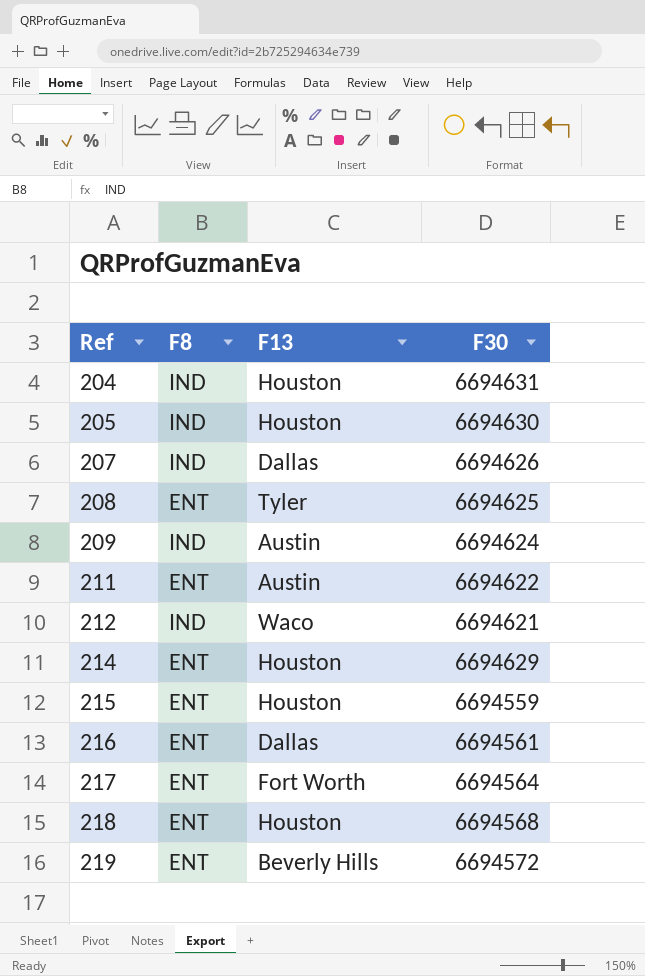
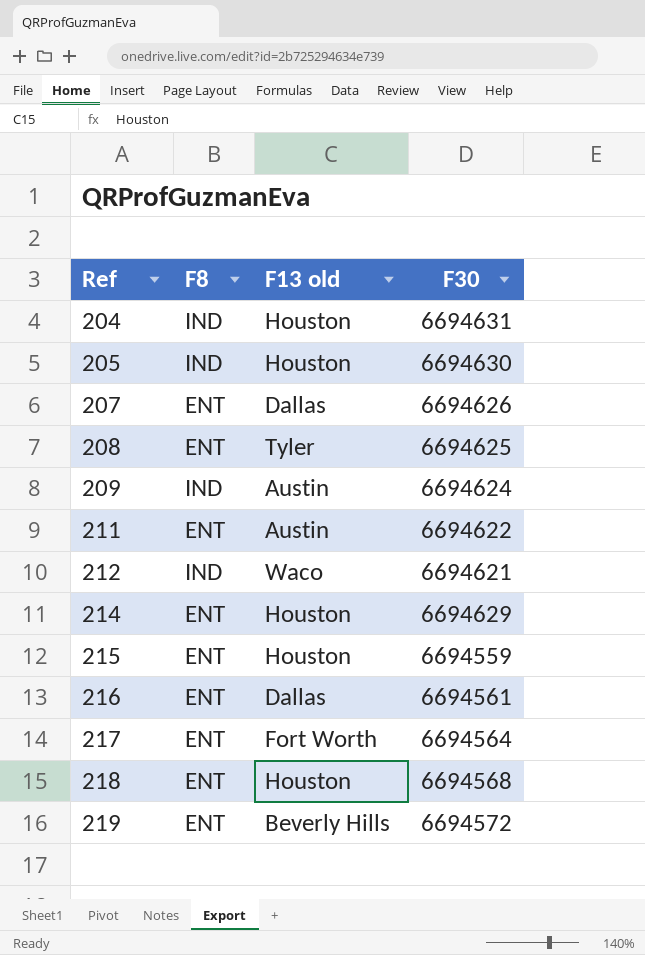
column name: F13 -> F13 old
207 | F8: IND -> ENT

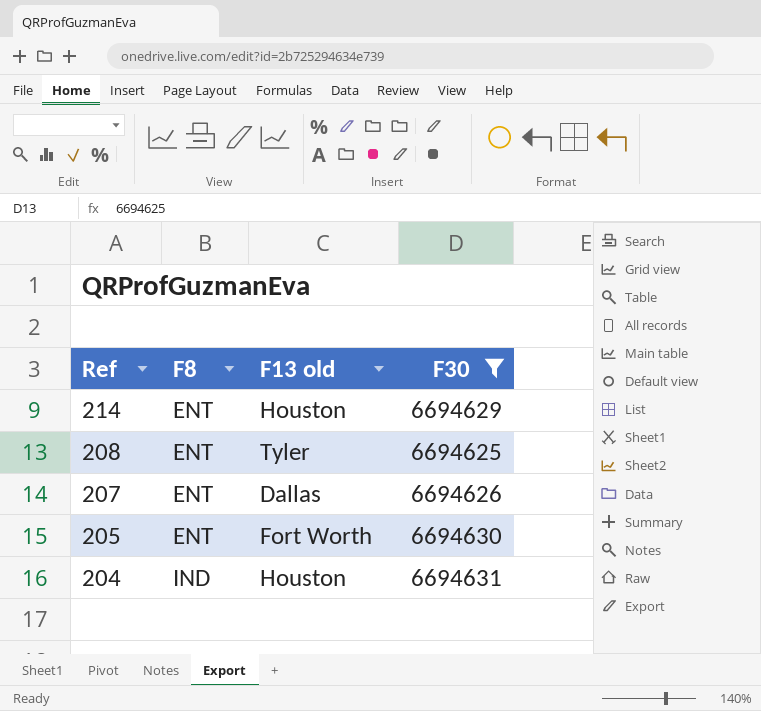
filter: none -> F30 >= 6694625
row order: Ref ascending -> Ref descending
205 | F8: IND -> ENT
205 | F13 old: Houston -> Fort Worth

